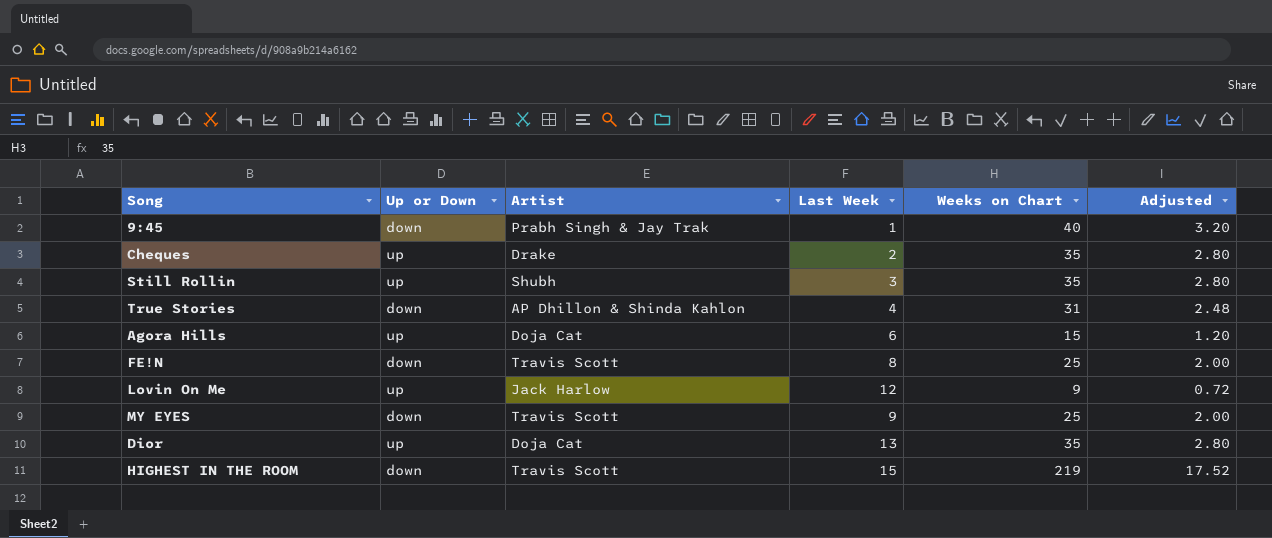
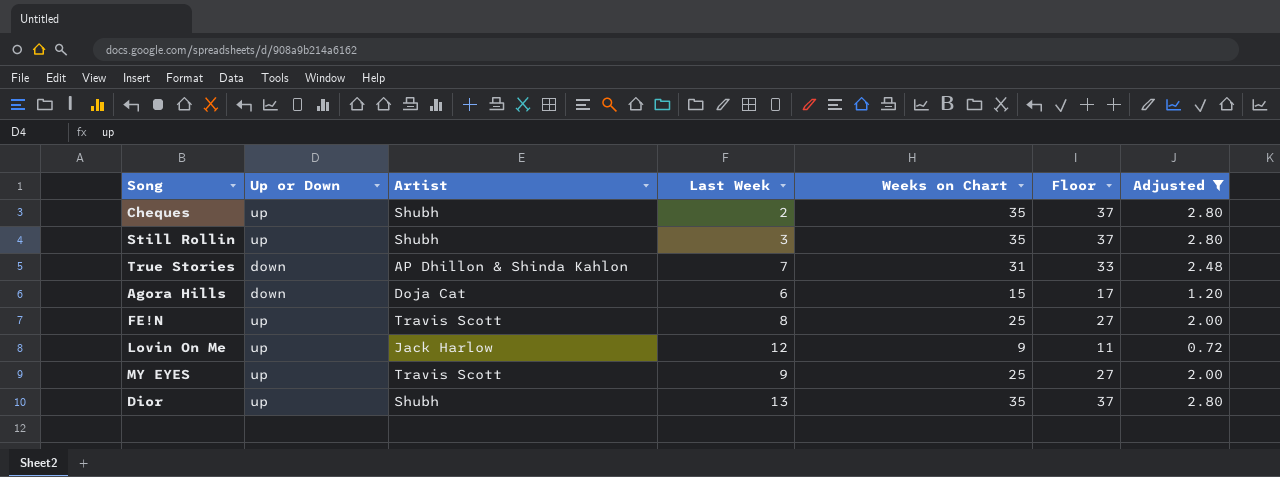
filter: none -> Adjusted <= 2.80
column Floor | formula: none -> [Weeks on Chart] + 2
Cheques | Artist: Drake -> Shubh
True Stories | Last Week: 4 -> 7
Agora Hills | Up or Down: up -> down
FE!N | Up or Down: down -> up
MY EYES | Up or Down: down -> up
Dior | Artist: Doja Cat -> Shubh

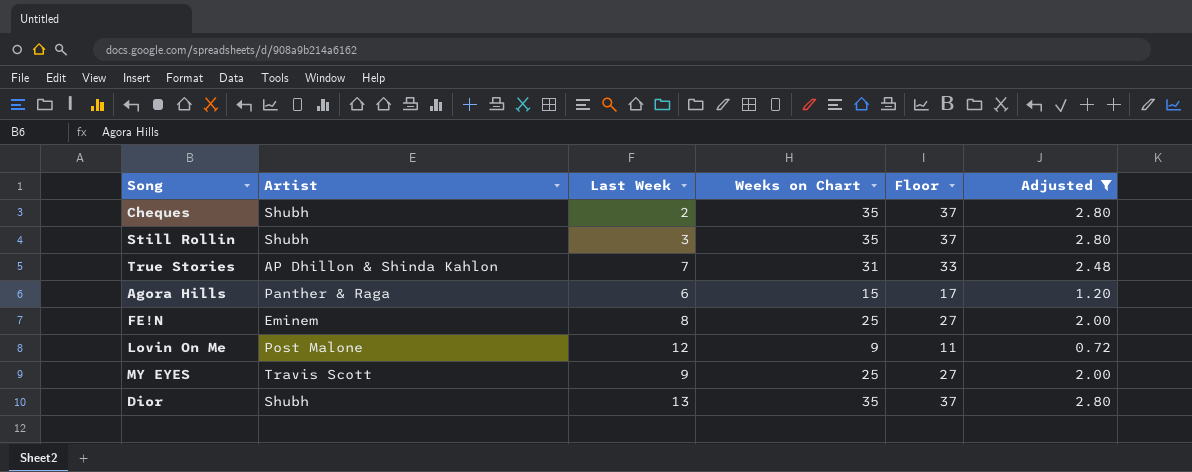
column Up or Down | position: 2 -> none
Agora Hills | Artist: Doja Cat -> Panther & Raga
FE!N | Artist: Travis Scott -> Eminem
Lovin On Me | Artist: Jack Harlow -> Post Malone

